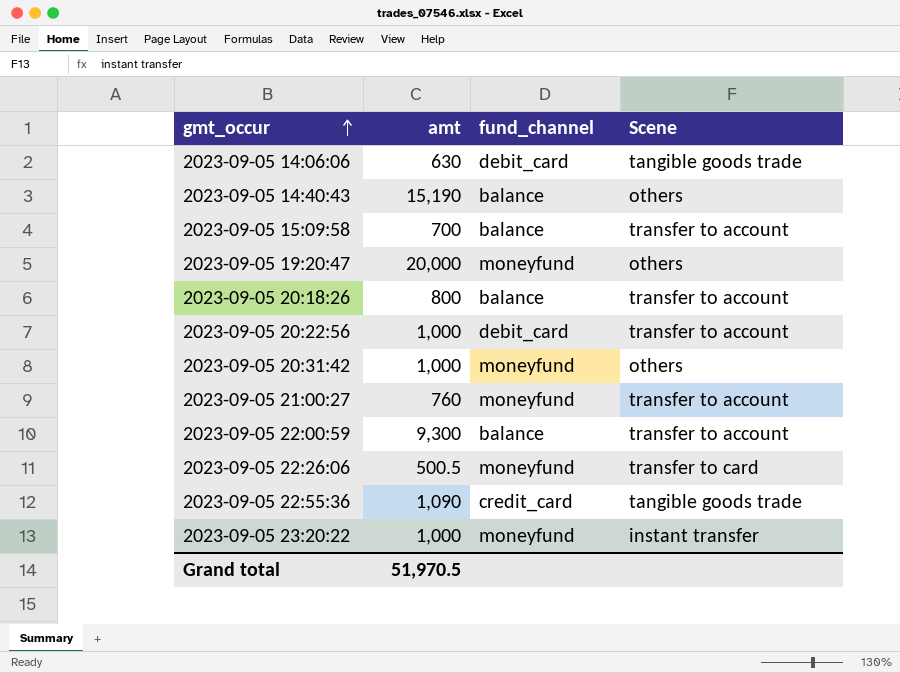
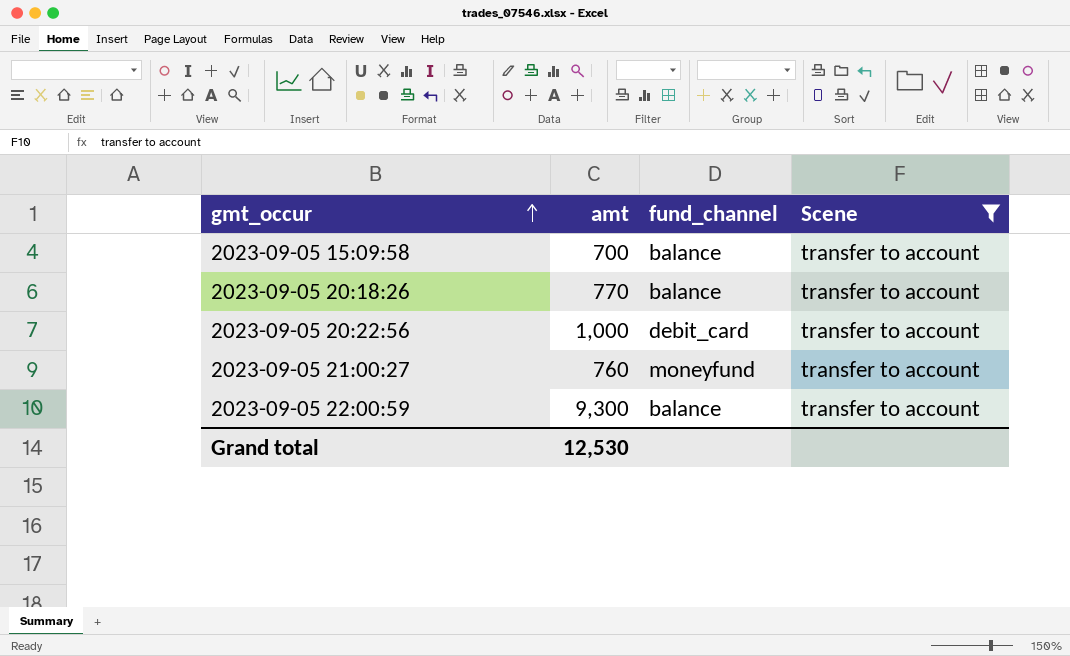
filter: none -> Scene = transfer to account
2023-09-05 20:18:26 | amt: 800 -> 770
Grand total | amt: 51,970.5 -> 12,530

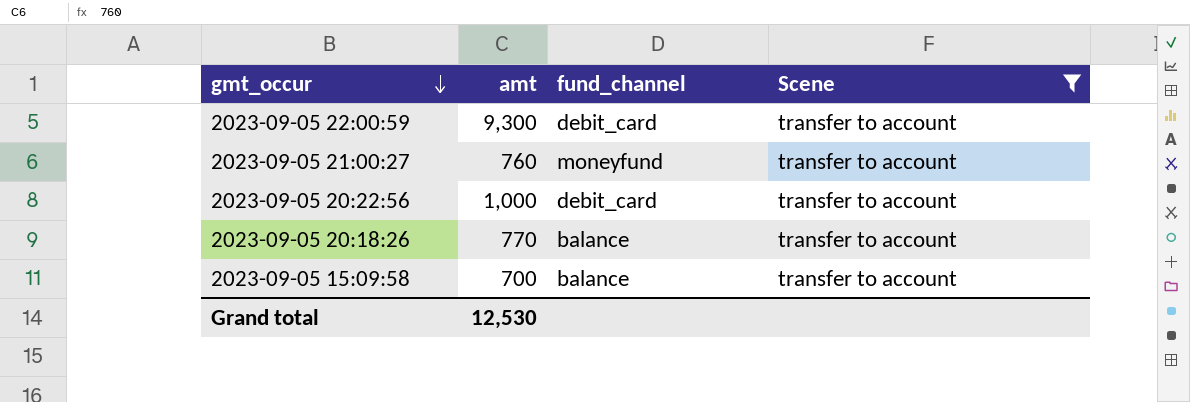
row order: gmt_occur ascending -> gmt_occur descending
2023-09-05 22:00:59 | fund_channel: balance -> debit_card

